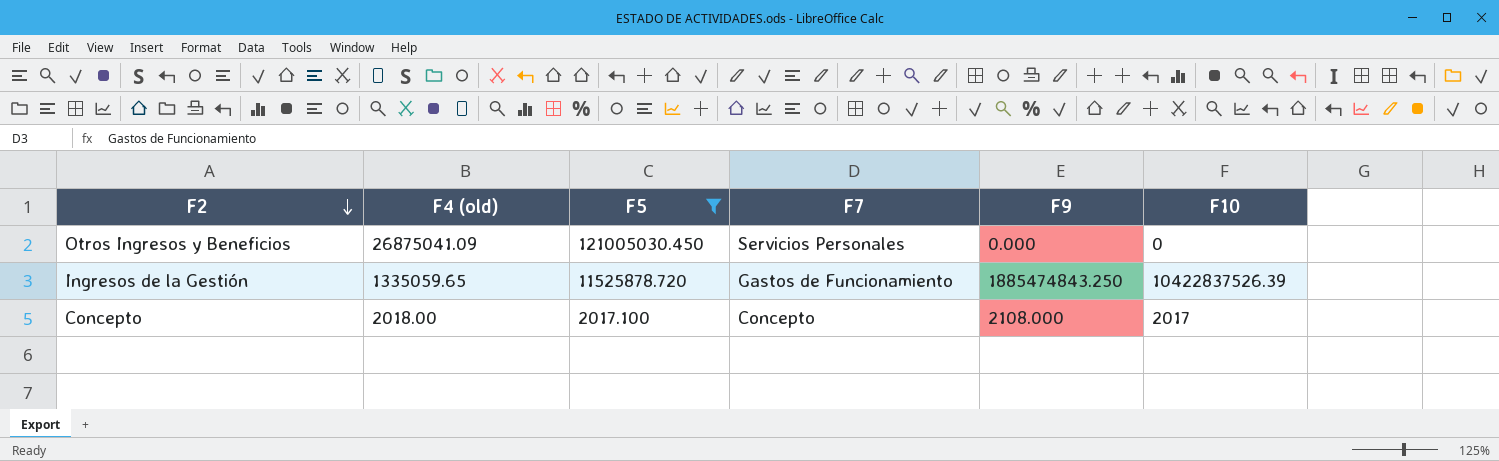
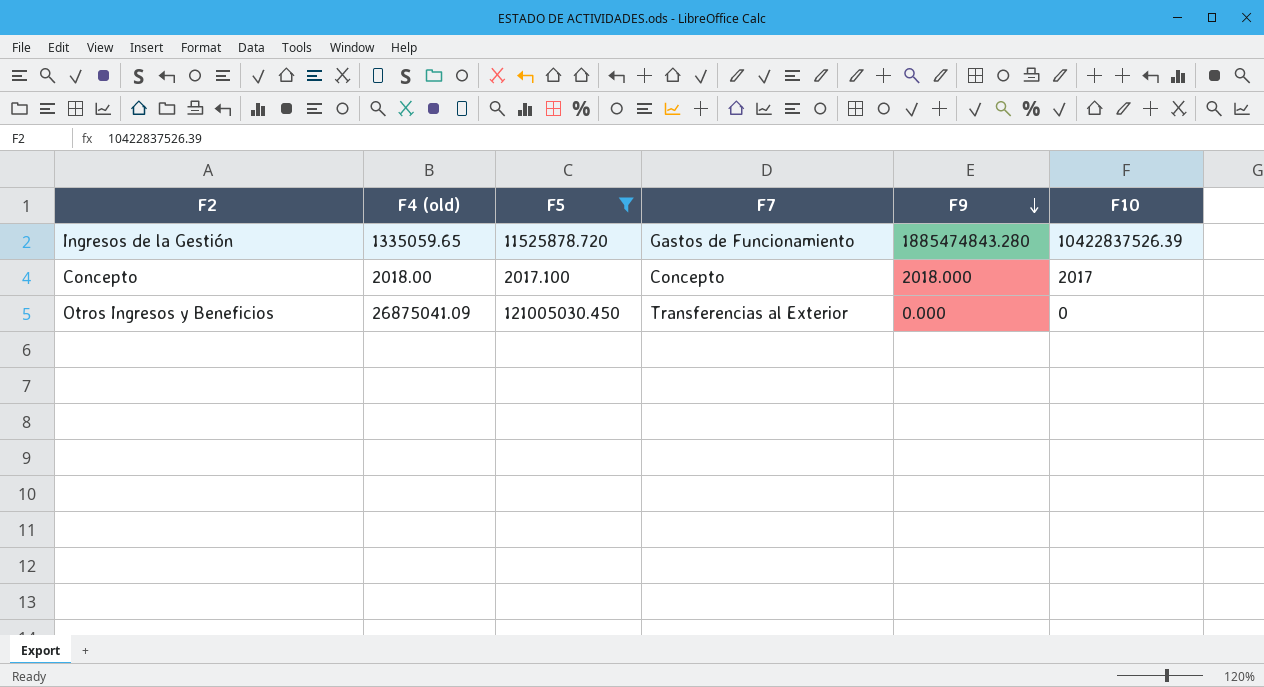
row order: F2 descending -> F9 descending
Ingresos de la Gestión | F9: 1885474843.250 -> 1885474843.280
Concepto | F9: 2108.000 -> 2018.000
Otros Ingresos y Beneficios | F7: Servicios Personales -> Transferencias al Exterior

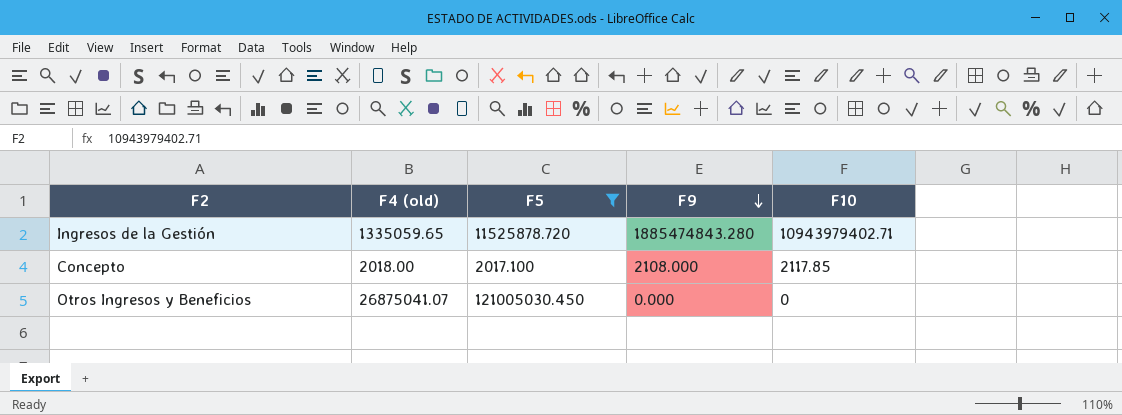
column F7 | position: 4 -> none
Ingresos de la Gestión | F10: 10422837526.39 -> 10943979402.71
Concepto | F9: 2018.000 -> 2108.000
Concepto | F10: 2017 -> 2117.85
Otros Ingresos y Beneficios | F4 (old): 26875041.09 -> 26875041.07

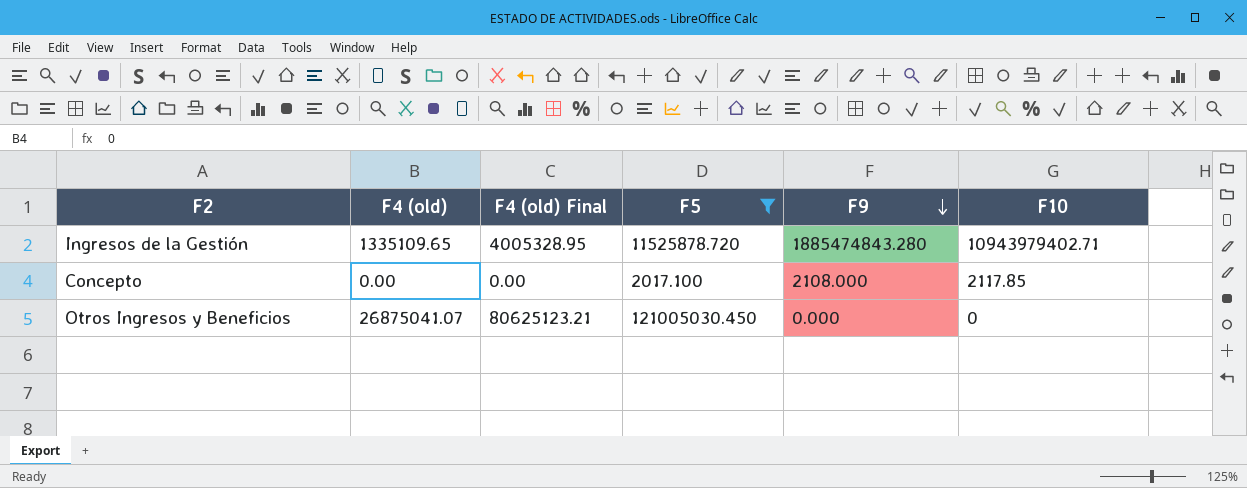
column F4 (old) Final | formula: none -> [F4 (old)] * 3
Ingresos de la Gestión | F4 (old): 1335059.65 -> 1335109.65
Concepto | F4 (old): 2018.00 -> 0.00

